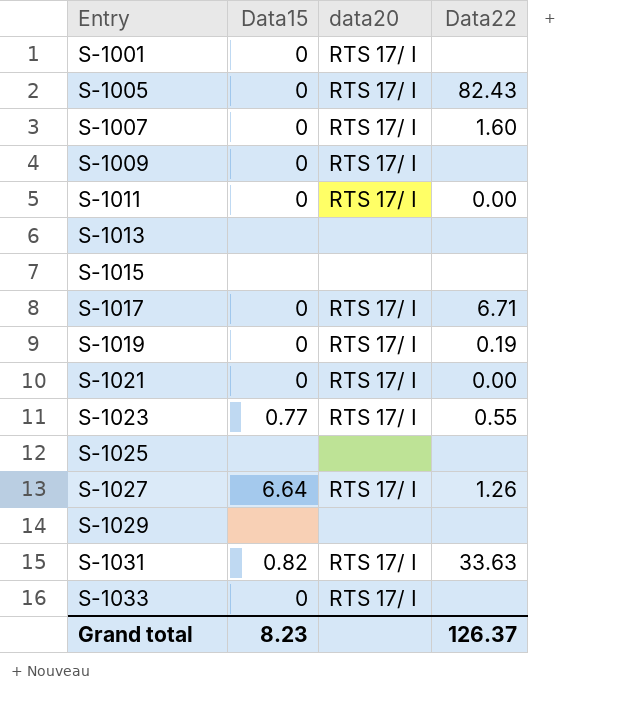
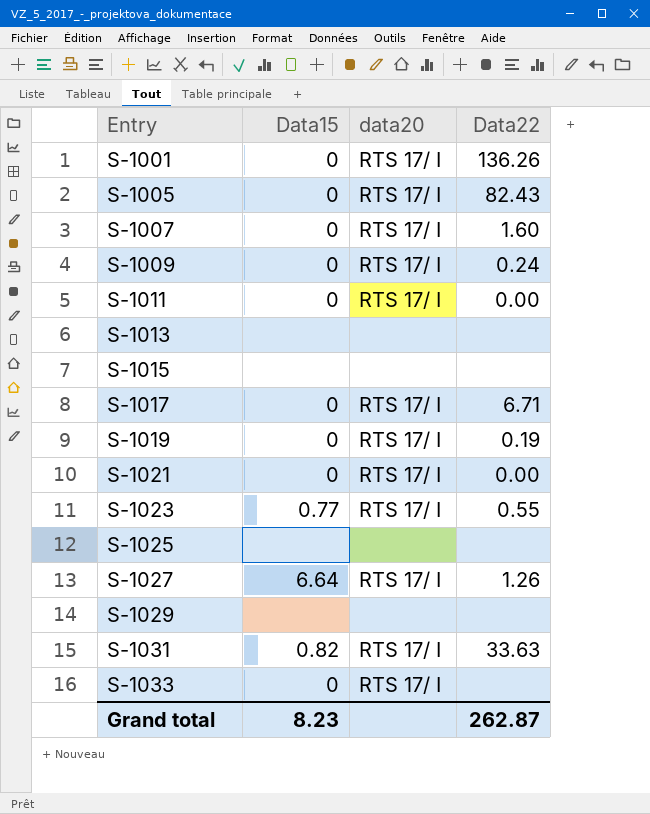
S-1001 | Data22: none -> 136.26
S-1009 | Data22: none -> 0.24
Grand total | Data22: 126.37 -> 262.87

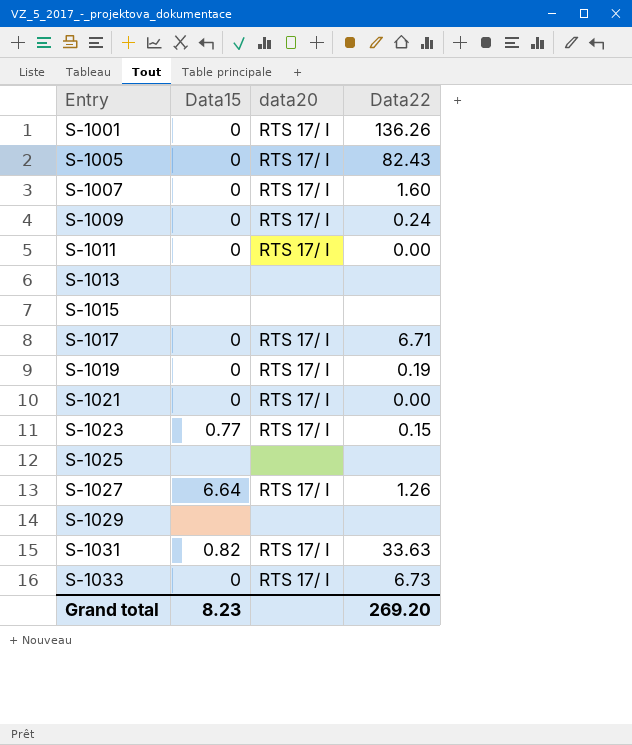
S-1023 | Data22: 0.55 -> 0.15
S-1033 | Data22: none -> 6.73
Grand total | Data22: 262.87 -> 269.20

